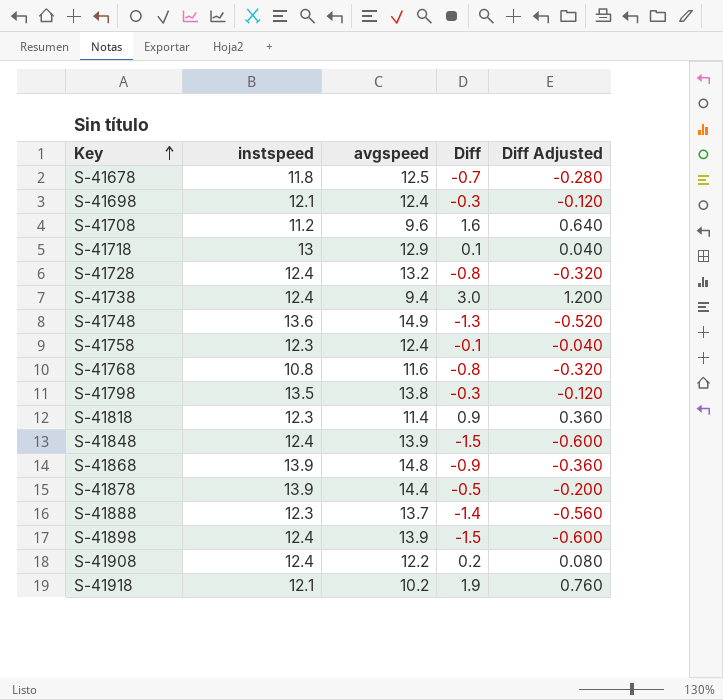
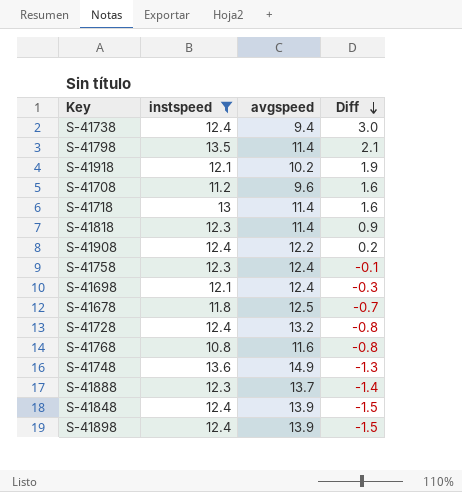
filter: none -> instspeed != 13.9
row order: Key ascending -> Diff descending
column Diff Adjusted | formula: [Diff] * 0.4 -> none
S-41798 | avgspeed: 13.8 -> 11.4
S-41798 | Diff: -0.3 -> 2.1
S-41718 | avgspeed: 12.9 -> 11.4
S-41718 | Diff: 0.1 -> 1.6

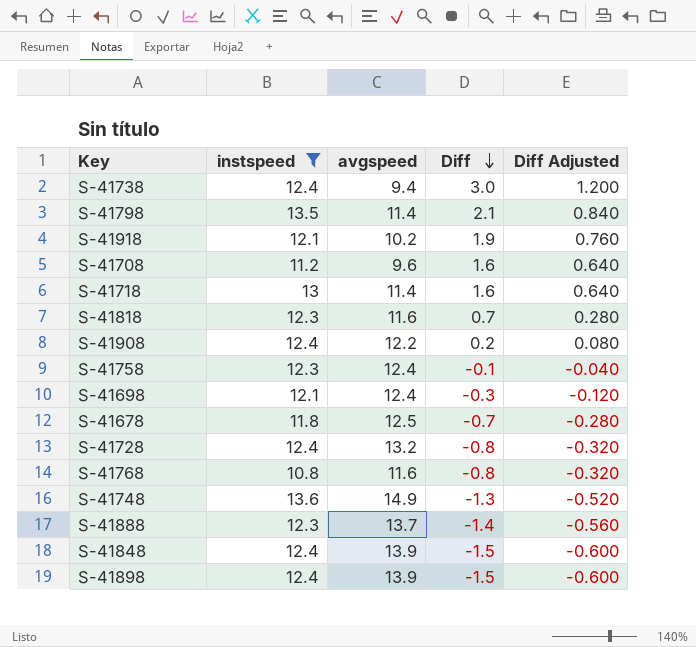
column Diff Adjusted | formula: none -> [Diff] * 0.4
S-41818 | avgspeed: 11.4 -> 11.6
S-41818 | Diff: 0.9 -> 0.7

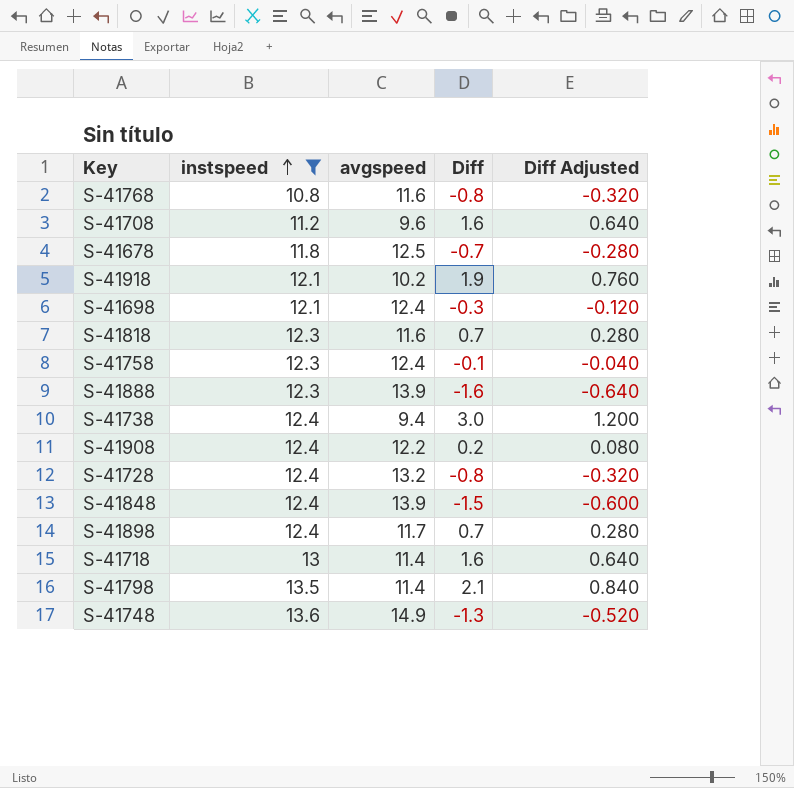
row order: Diff descending -> instspeed ascending
S-41888 | avgspeed: 13.7 -> 13.9
S-41888 | Diff: -1.4 -> -1.6
S-41888 | Diff Adjusted: -0.560 -> -0.640
S-41898 | avgspeed: 13.9 -> 11.7
S-41898 | Diff: -1.5 -> 0.7
S-41898 | Diff Adjusted: -0.600 -> 0.280

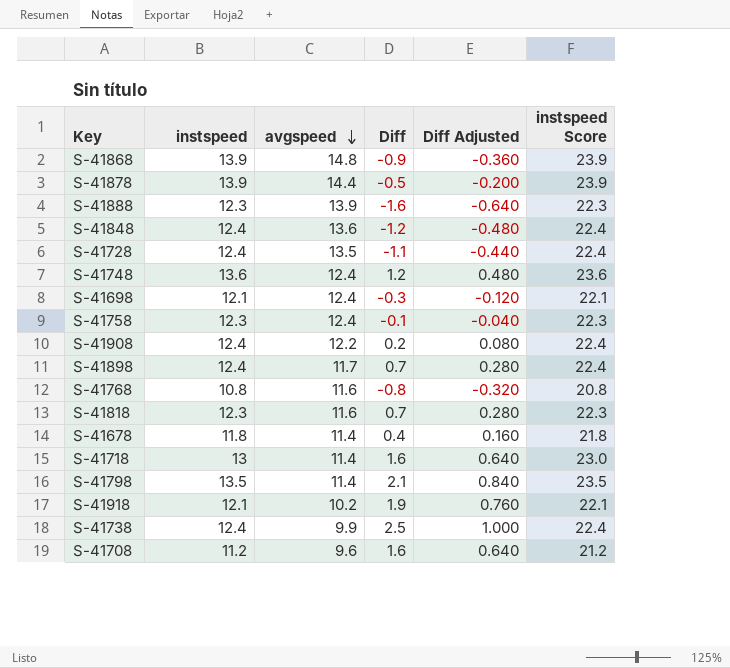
filter: instspeed != 13.9 -> none
row order: instspeed ascending -> avgspeed descending
column instspeed Score | formula: none -> [instspeed] + 10
S-41848 | avgspeed: 13.9 -> 13.6
S-41848 | Diff: -1.5 -> -1.2
S-41848 | Diff Adjusted: -0.600 -> -0.480
S-41728 | avgspeed: 13.2 -> 13.5
S-41728 | Diff: -0.8 -> -1.1
S-41728 | Diff Adjusted: -0.320 -> -0.440
S-41748 | avgspeed: 14.9 -> 12.4
S-41748 | Diff: -1.3 -> 1.2
S-41748 | Diff Adjusted: -0.520 -> 0.480
S-41678 | avgspeed: 12.5 -> 11.4
S-41678 | Diff: -0.7 -> 0.4
S-41678 | Diff Adjusted: -0.280 -> 0.160
S-41738 | avgspeed: 9.4 -> 9.9
S-41738 | Diff: 3.0 -> 2.5
S-41738 | Diff Adjusted: 1.200 -> 1.000

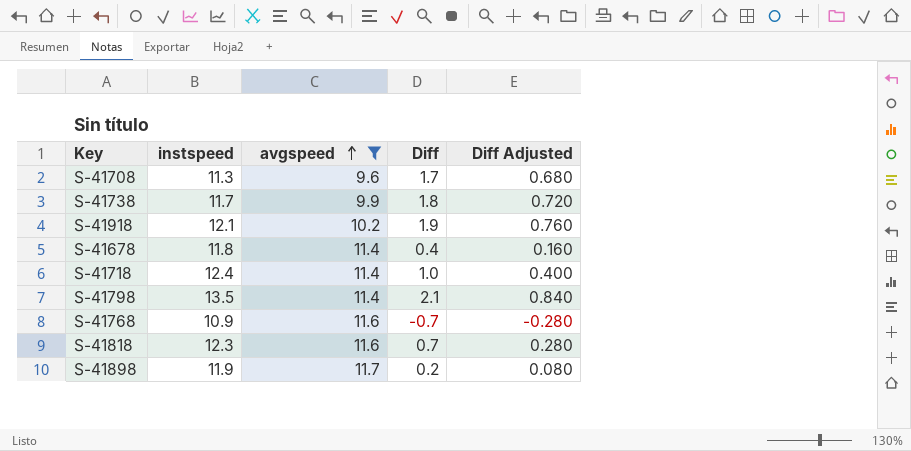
filter: none -> avgspeed <= 11.7
row order: avgspeed descending -> avgspeed ascending
column instspeed Score | formula: [instspeed] + 10 -> none
S-41708 | instspeed: 11.2 -> 11.3
S-41708 | Diff: 1.6 -> 1.7
S-41708 | Diff Adjusted: 0.640 -> 0.680
S-41738 | instspeed: 12.4 -> 11.7
S-41738 | Diff: 2.5 -> 1.8
S-41738 | Diff Adjusted: 1.000 -> 0.720
S-41718 | instspeed: 13 -> 12.4
S-41718 | Diff: 1.6 -> 1.0
S-41718 | Diff Adjusted: 0.640 -> 0.400
S-41768 | instspeed: 10.8 -> 10.9
S-41768 | Diff: -0.8 -> -0.7
S-41768 | Diff Adjusted: -0.320 -> -0.280
S-41898 | instspeed: 12.4 -> 11.9
S-41898 | Diff: 0.7 -> 0.2
S-41898 | Diff Adjusted: 0.280 -> 0.080

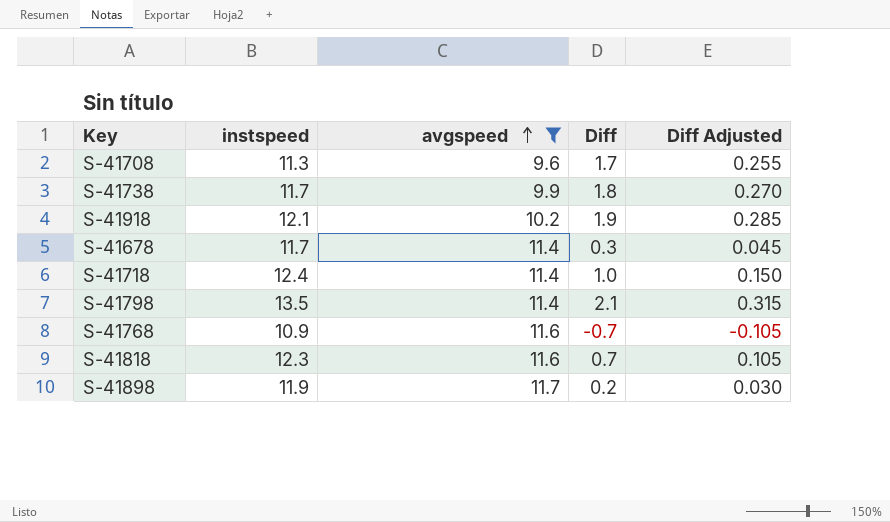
column Diff Adjusted | formula: [Diff] * 0.4 -> [Diff] * 0.15
S-41678 | instspeed: 11.8 -> 11.7
S-41678 | Diff: 0.4 -> 0.3

